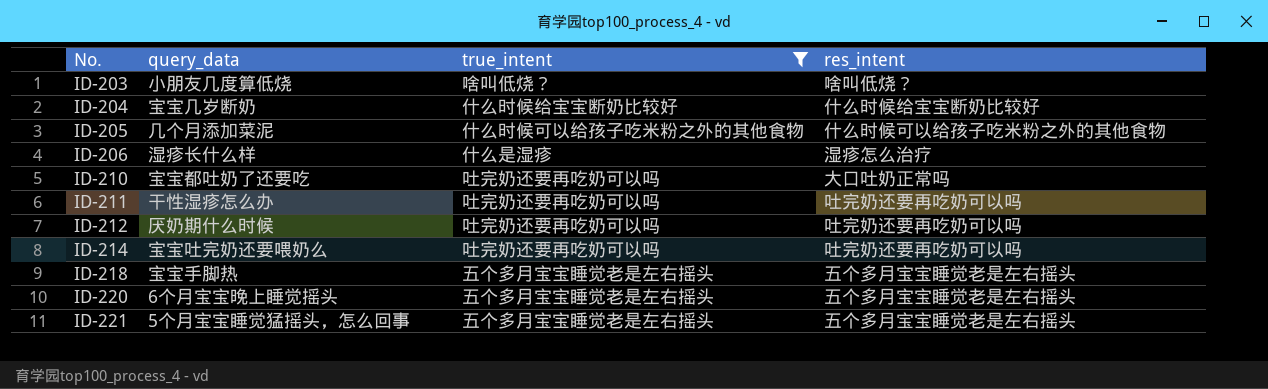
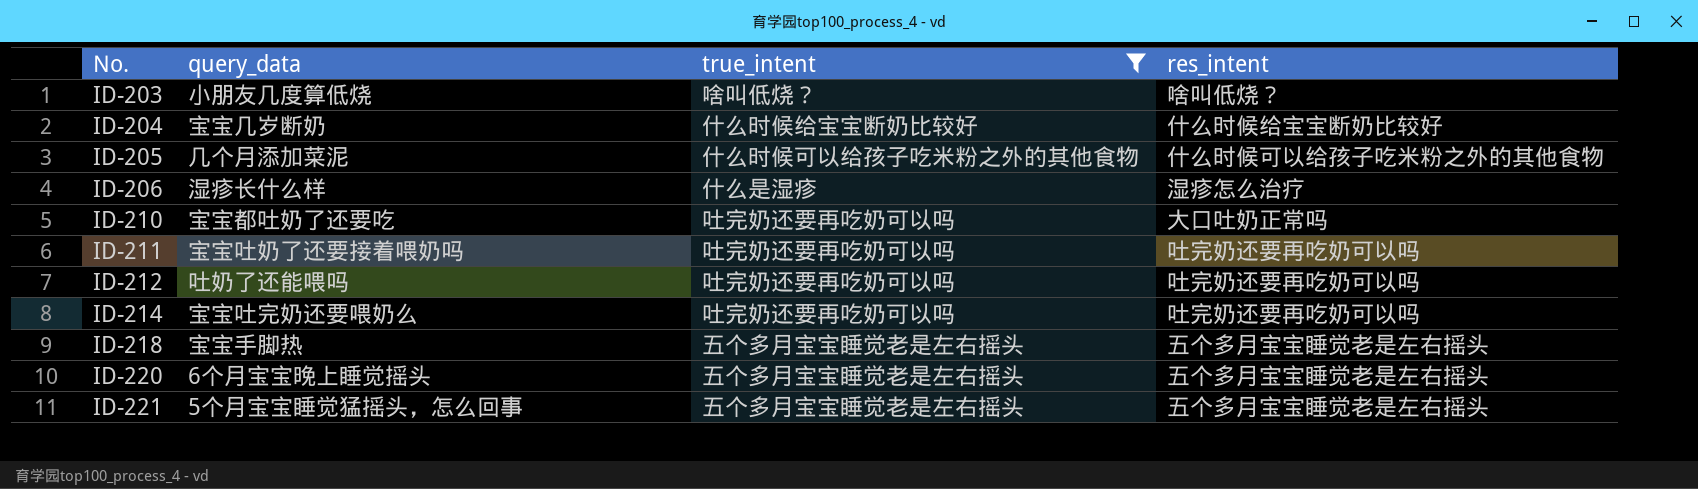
ID-211 | query_data: 干性湿疹怎么办 -> 宝宝吐奶了还要接着喂奶吗
ID-212 | query_data: 厌奶期什么时候 -> 吐奶了还能喂吗

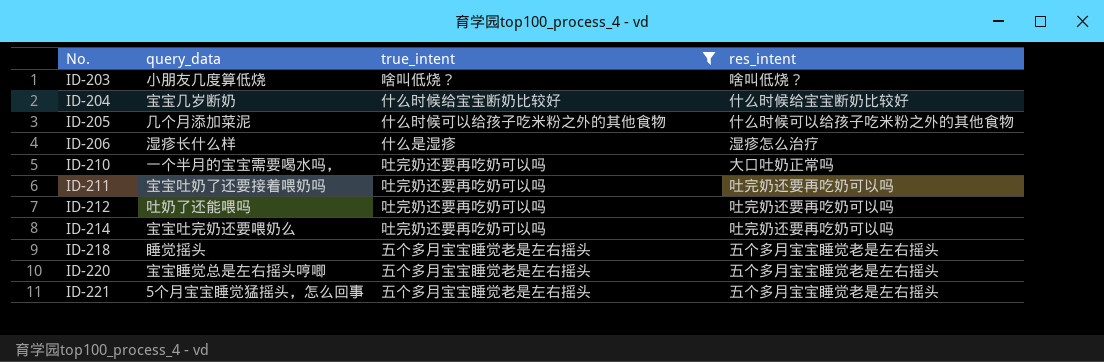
ID-210 | query_data: 宝宝都吐奶了还要吃 -> 一个半月的宝宝需要喝水吗，
ID-218 | query_data: 宝宝手脚热 -> 睡觉摇头
ID-220 | query_data: 6个月宝宝晚上睡觉摇头 -> 宝宝睡觉总是左右摇头哼唧

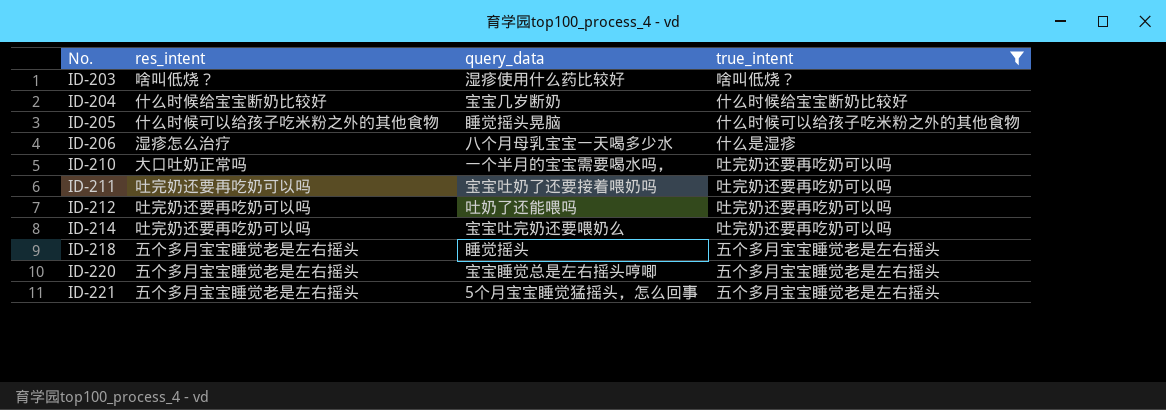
column res_intent | position: 4 -> 2
ID-203 | query_data: 小朋友几度算低烧 -> 湿疹使用什么药比较好
ID-205 | query_data: 几个月添加菜泥 -> 睡觉摇头晃脑
ID-206 | query_data: 湿疹长什么样 -> 八个月母乳宝宝一天喝多少水

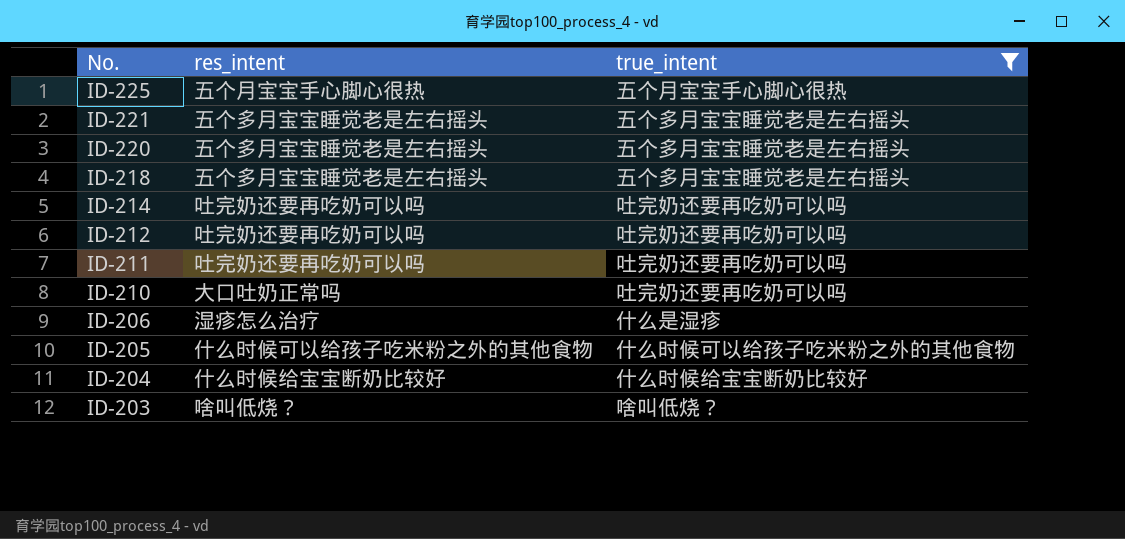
row order: No. ascending -> No. descending
column query_data | position: 3 -> none
row ID-225: none -> 五个月宝宝手心脚心很热 | 五个月宝宝手心脚心很热

